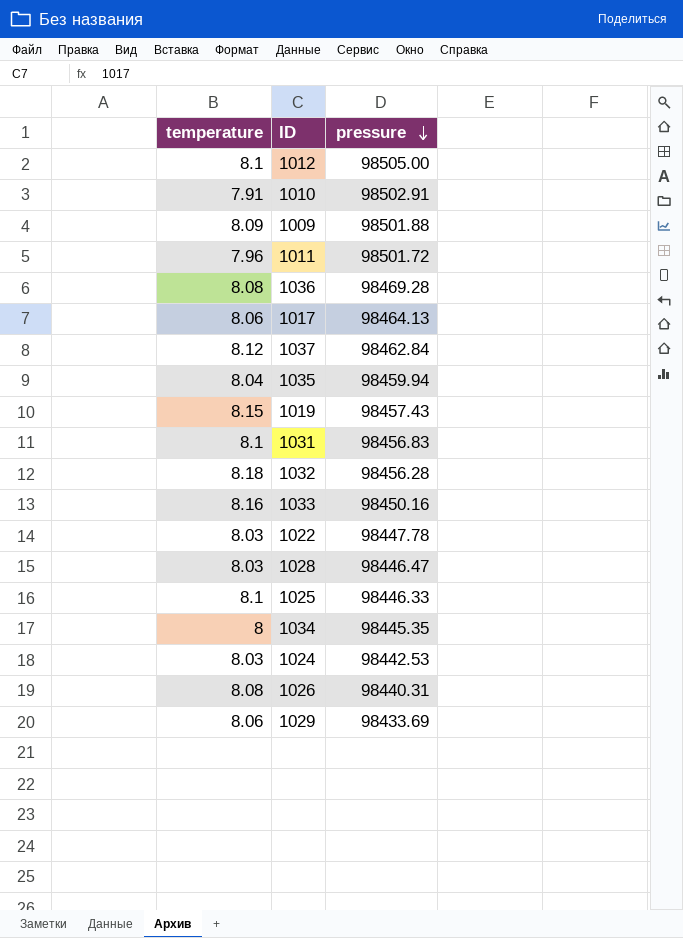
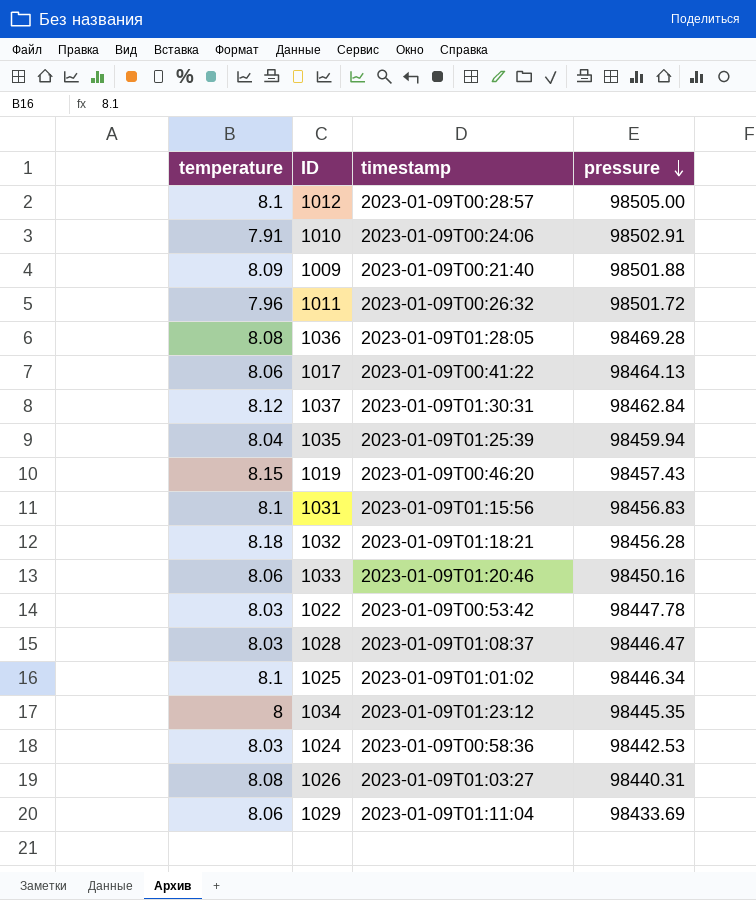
column timestamp | position: none -> 3
1033 | temperature: 8.16 -> 8.06
1025 | pressure: 98446.33 -> 98446.34

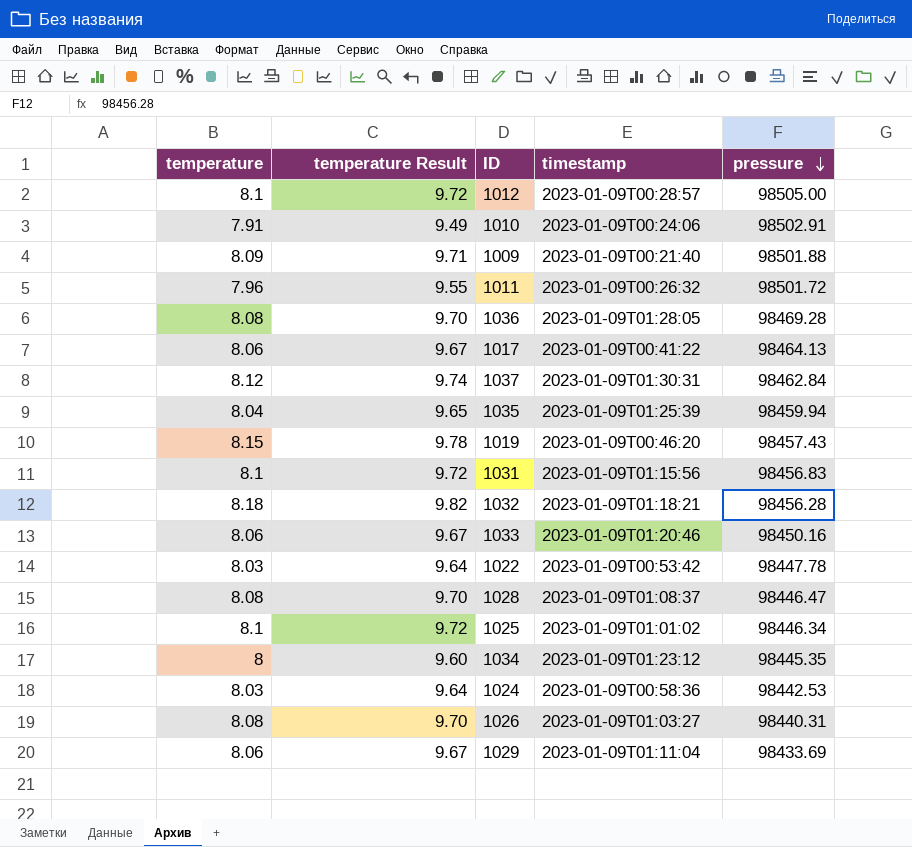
column temperature Result | formula: none -> [temperature] * 1.2
1028 | temperature: 8.03 -> 8.08

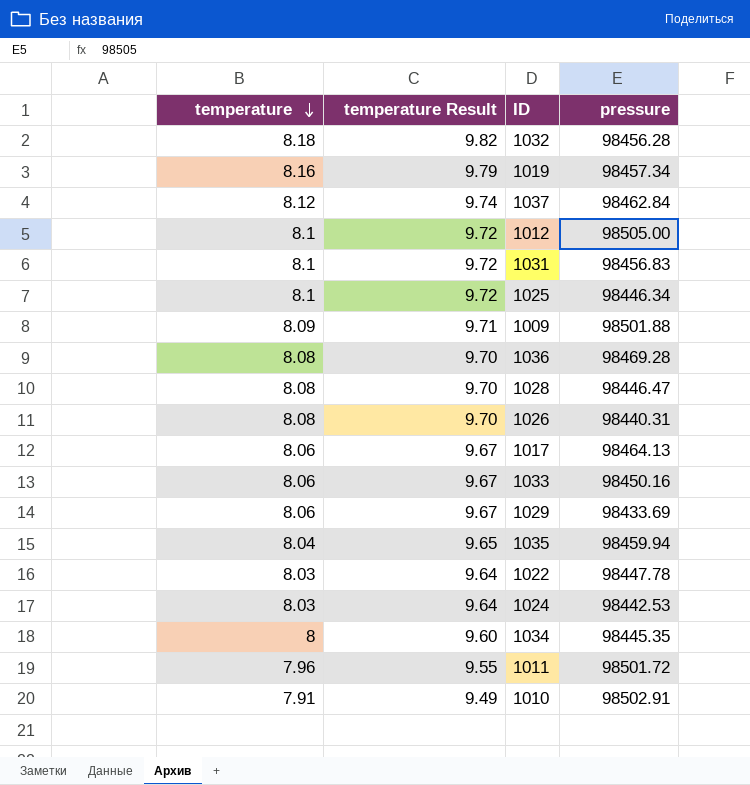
row order: pressure descending -> temperature descending
column timestamp | position: 4 -> none
1019 | temperature: 8.15 -> 8.16
1019 | temperature Result: 9.78 -> 9.79
1019 | pressure: 98457.43 -> 98457.34

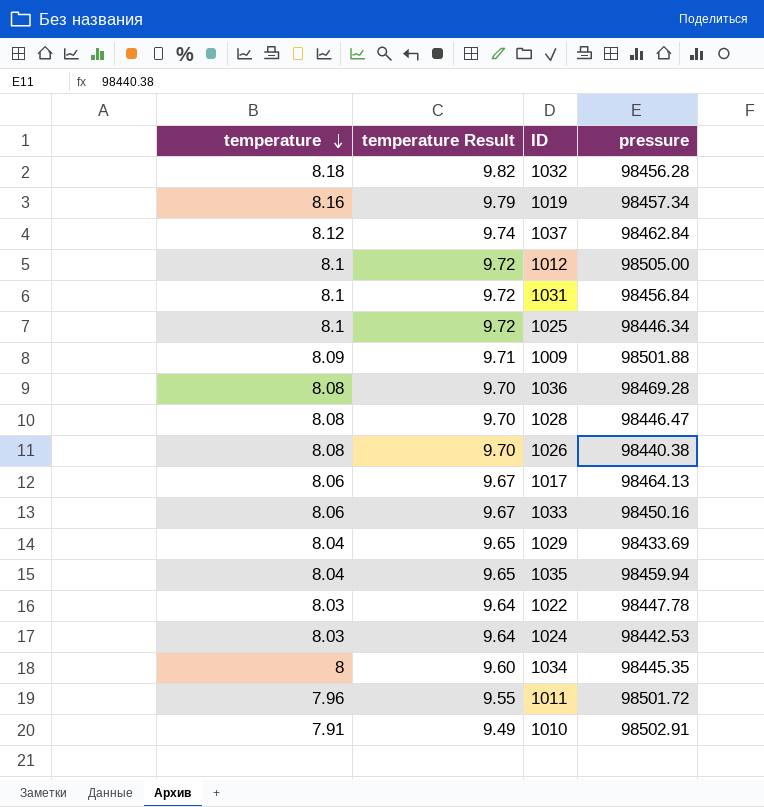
1031 | pressure: 98456.83 -> 98456.84
1026 | pressure: 98440.31 -> 98440.38
1029 | temperature: 8.06 -> 8.04
1029 | temperature Result: 9.67 -> 9.65

